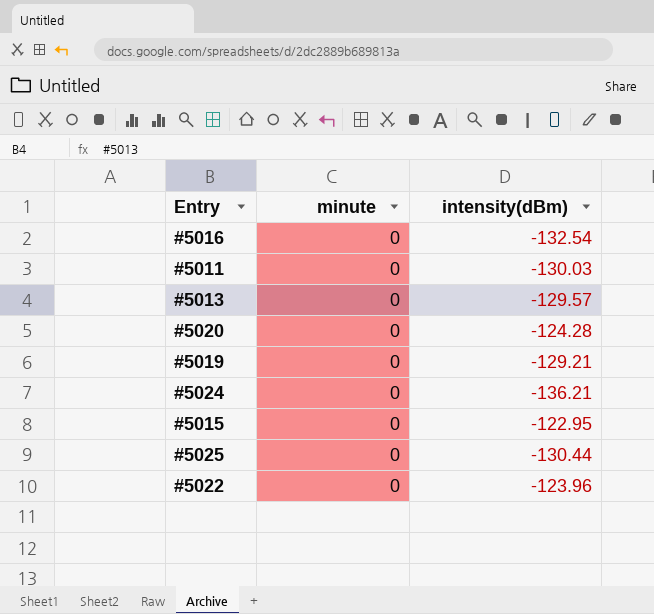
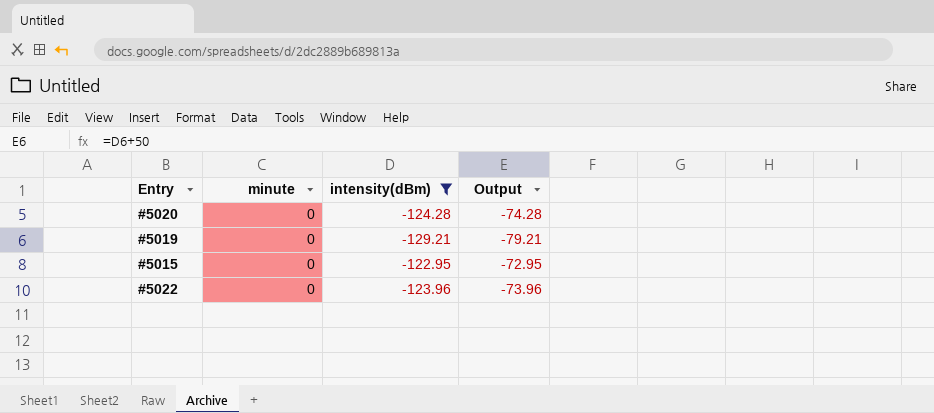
filter: none -> intensity(dBm) >= -129.21
column Output | formula: none -> [intensity(dBm)] + 50

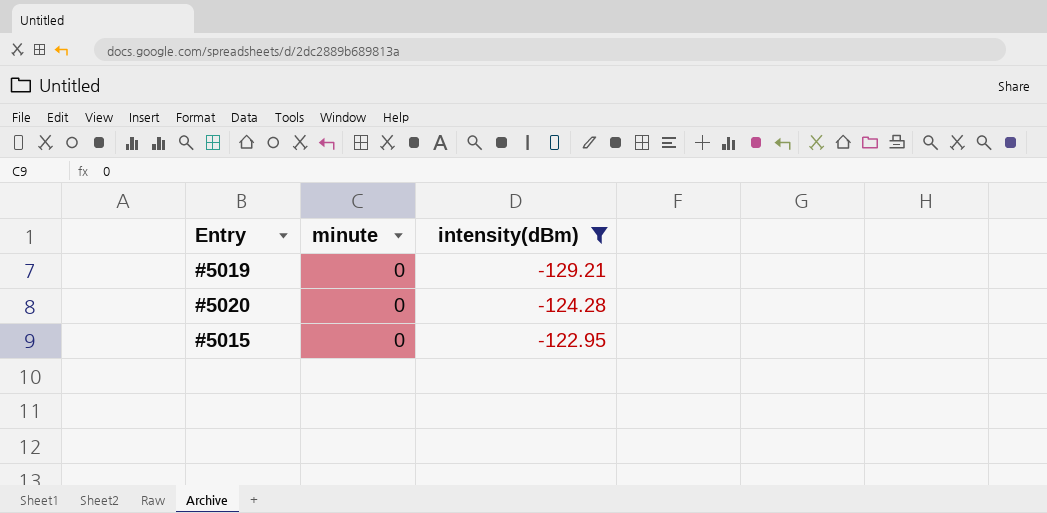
row order: none -> intensity(dBm) ascending
column Output | formula: [intensity(dBm)] + 50 -> none
row #5022: 0 | -123.96 | -73.96 -> none

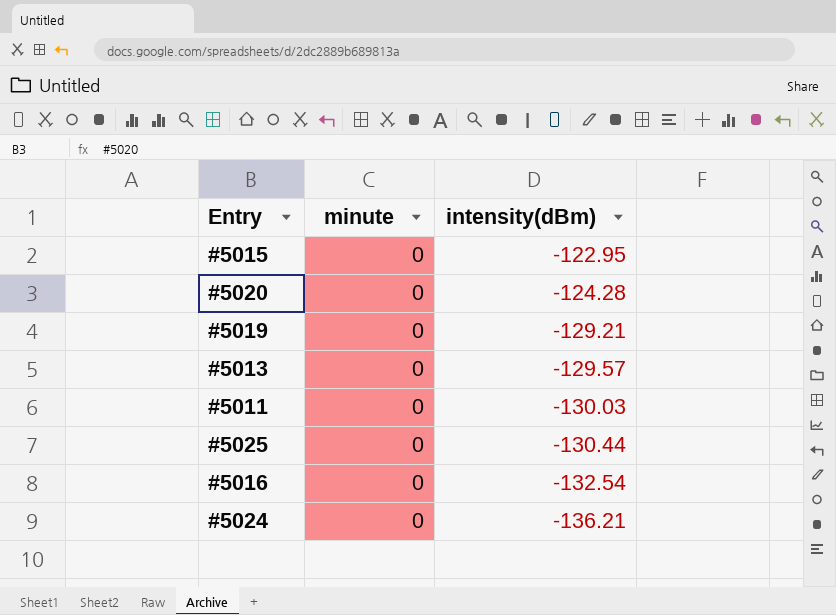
filter: intensity(dBm) >= -129.21 -> none
row order: intensity(dBm) ascending -> intensity(dBm) descending

